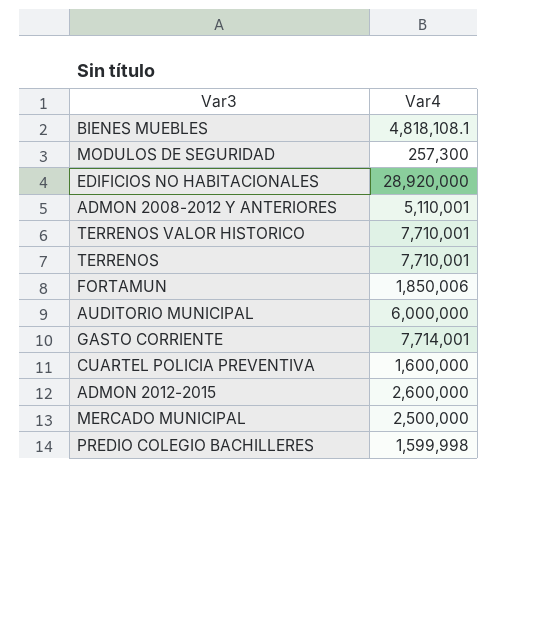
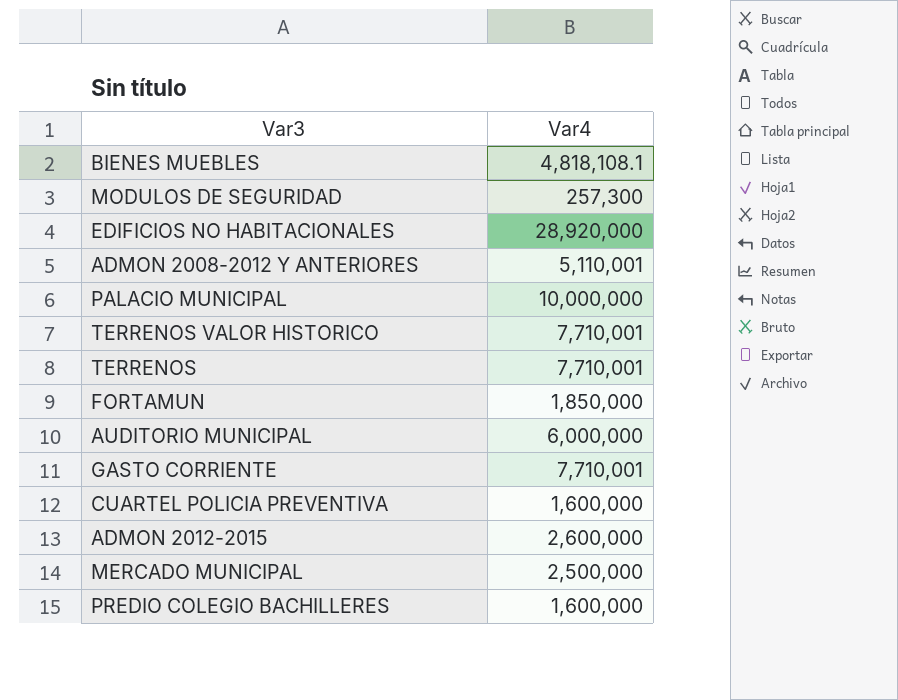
row PALACIO MUNICIPAL: none -> 10,000,000
FORTAMUN | Var4: 1,850,006 -> 1,850,000
GASTO CORRIENTE | Var4: 7,714,001 -> 7,710,001
PREDIO COLEGIO BACHILLERES | Var4: 1,599,998 -> 1,600,000

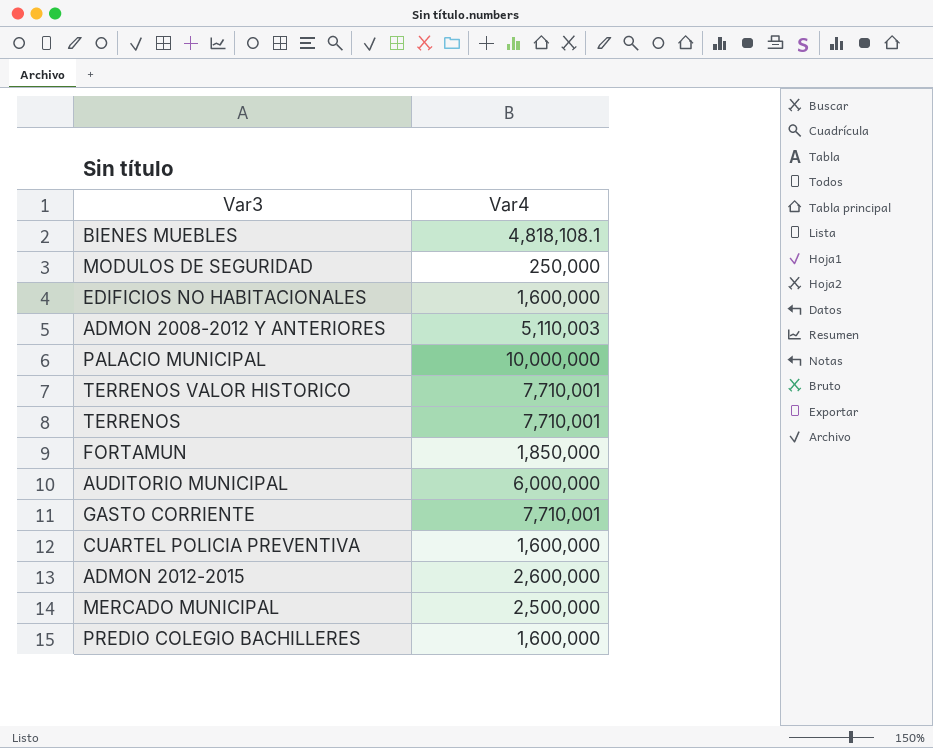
MODULOS DE SEGURIDAD | Var4: 257,300 -> 250,000
EDIFICIOS NO HABITACIONALES | Var4: 28,920,000 -> 1,600,000
ADMON 2008-2012 Y ANTERIORES | Var4: 5,110,001 -> 5,110,003

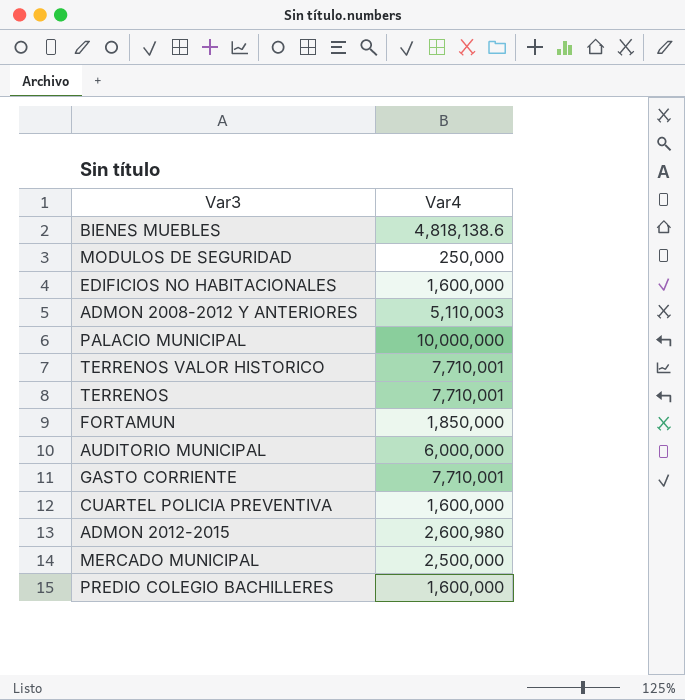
BIENES MUEBLES | Var4: 4,818,108.1 -> 4,818,138.6
ADMON 2012-2015 | Var4: 2,600,000 -> 2,600,980

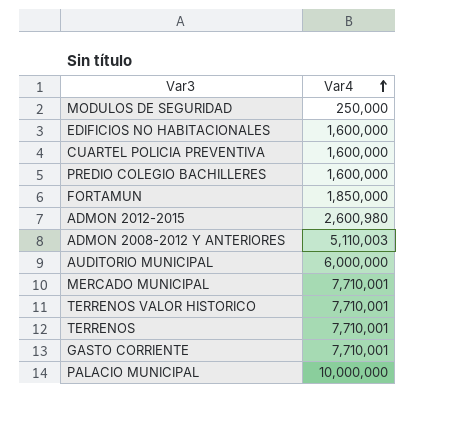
row order: none -> Var4 ascending
row BIENES MUEBLES: 4,818,138.6 -> none
MERCADO MUNICIPAL | Var4: 2,500,000 -> 7,710,001

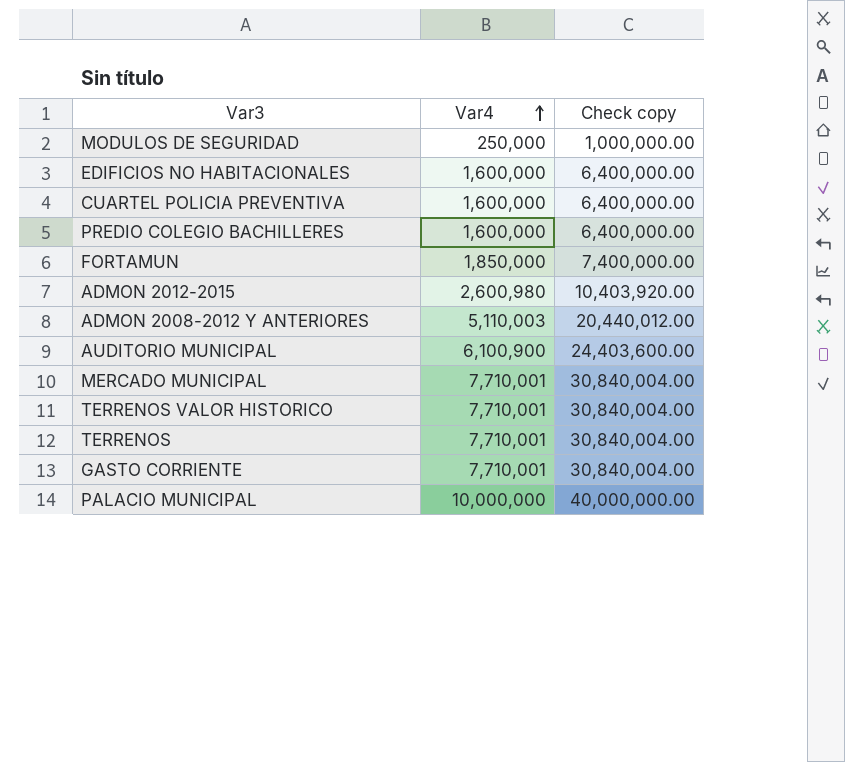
column Check copy | formula: none -> [Var4] * 4
AUDITORIO MUNICIPAL | Var4: 6,000,000 -> 6,100,900

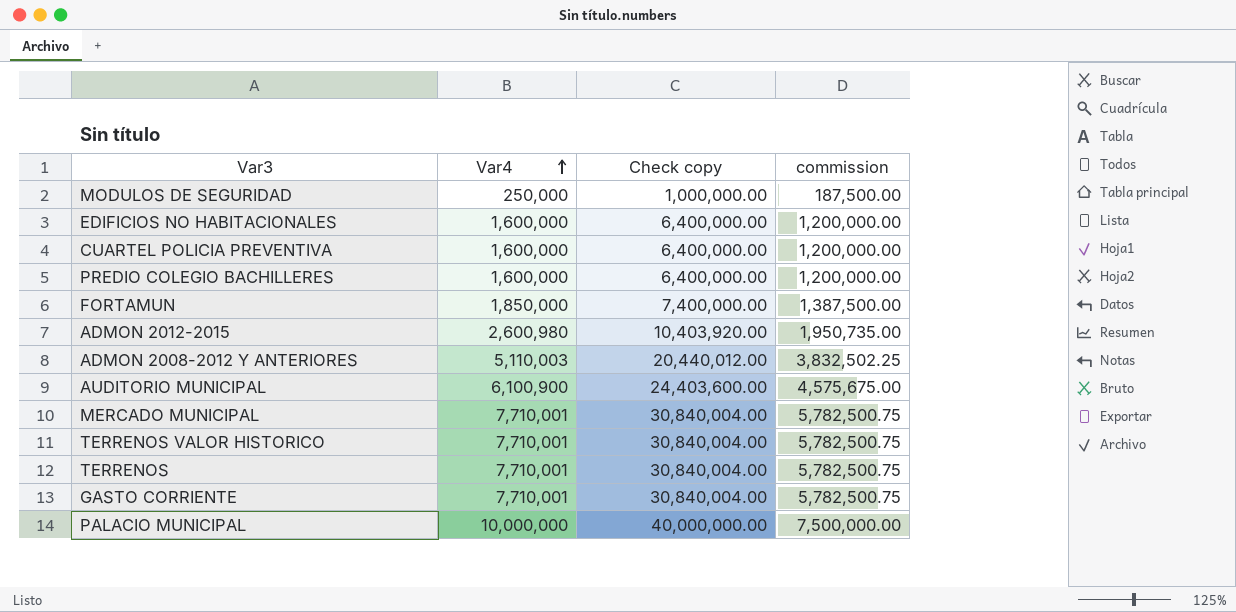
column commission | formula: none -> [Var4] * 0.75

